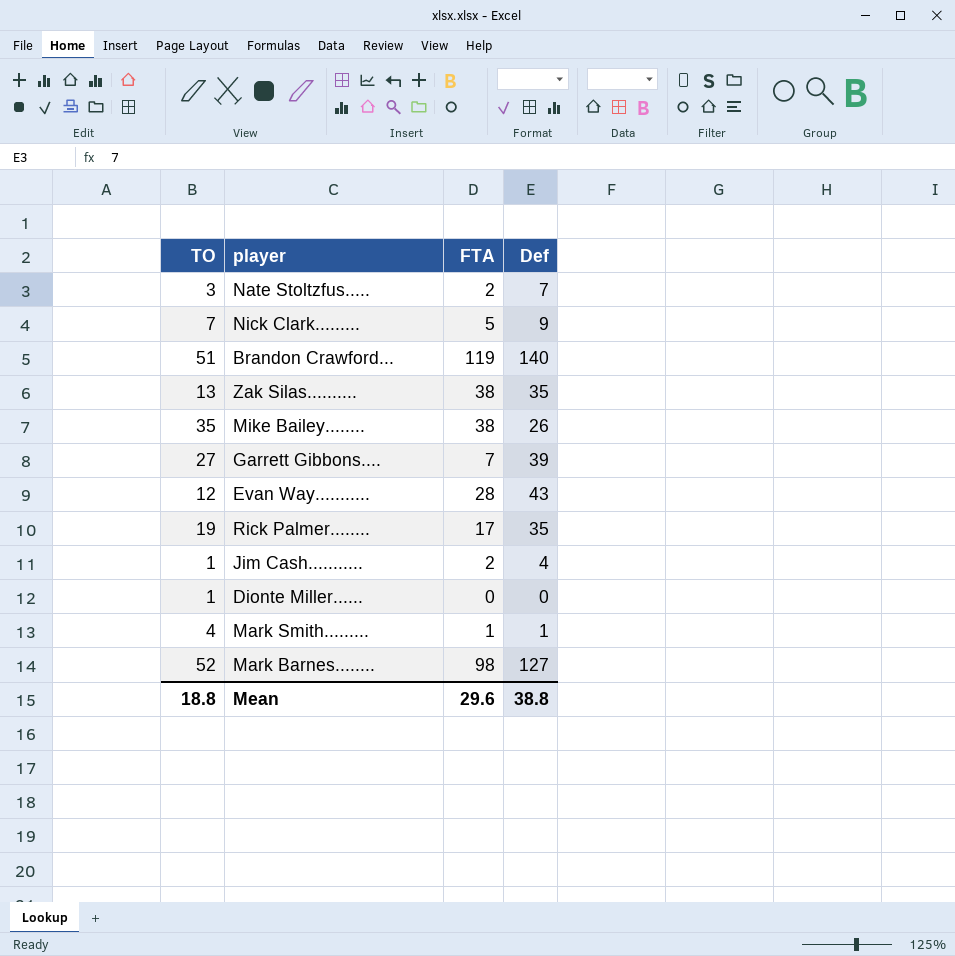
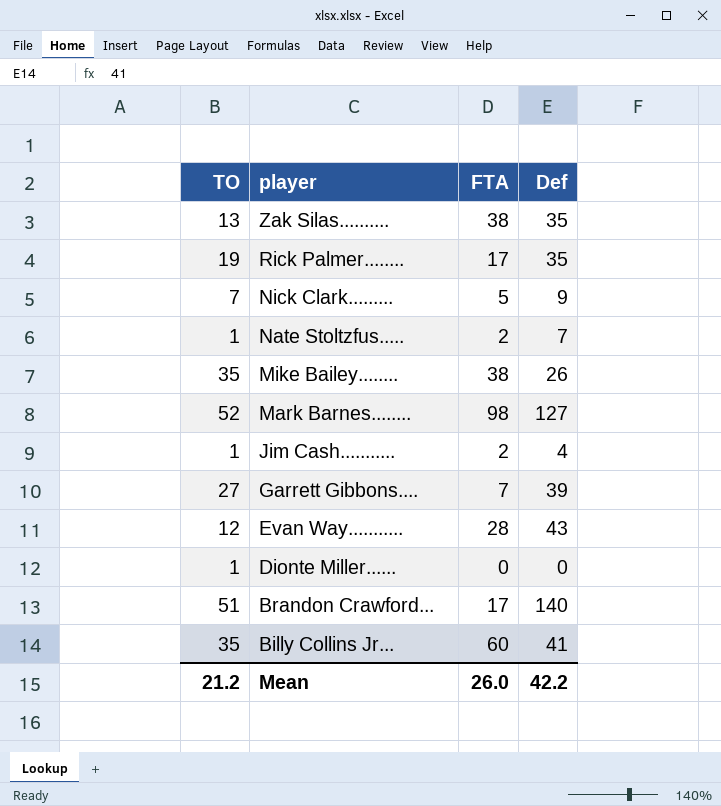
row order: none -> player descending
row Mark Smith.........: 4 | 1 | 1 -> none
Nate Stoltzfus..... | TO: 3 -> 1
Brandon Crawford... | FTA: 119 -> 17
row Billy Collins Jr...: none -> 35 | 60 | 41
Mean | TO: 18.8 -> 21.2
Mean | FTA: 29.6 -> 26.0
Mean | Def: 38.8 -> 42.2

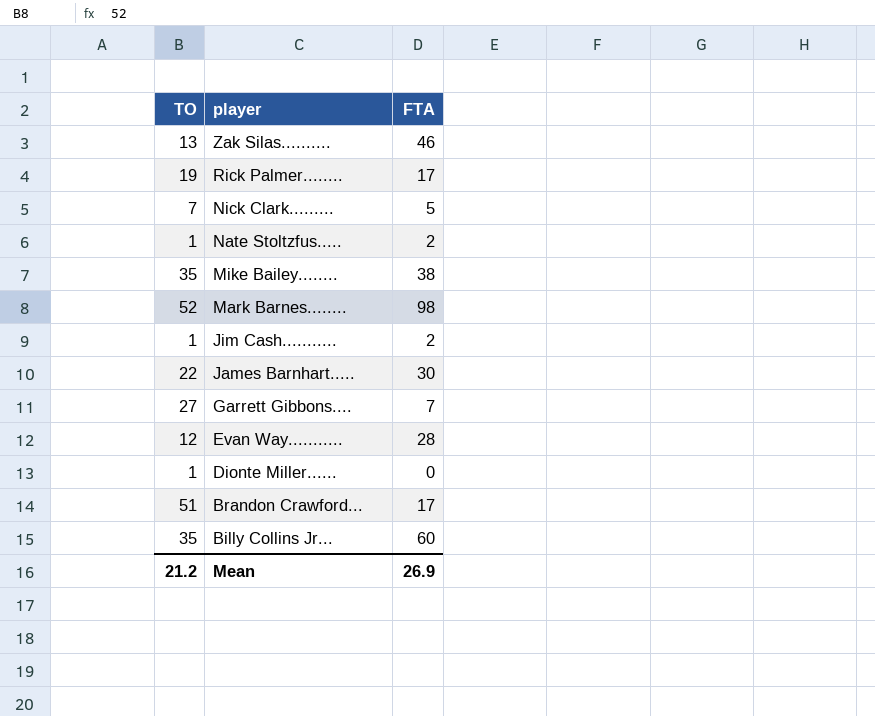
column Def | position: 4 -> none
Zak Silas.......... | FTA: 38 -> 46
row James Barnhart.....: none -> 22 | 30
Mean | FTA: 26.0 -> 26.9

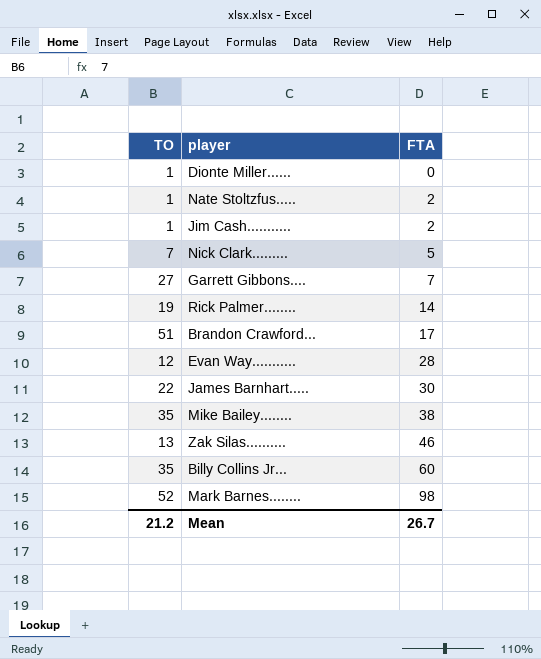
row order: player descending -> FTA ascending
Rick Palmer........ | FTA: 17 -> 14
Mean | FTA: 26.9 -> 26.7

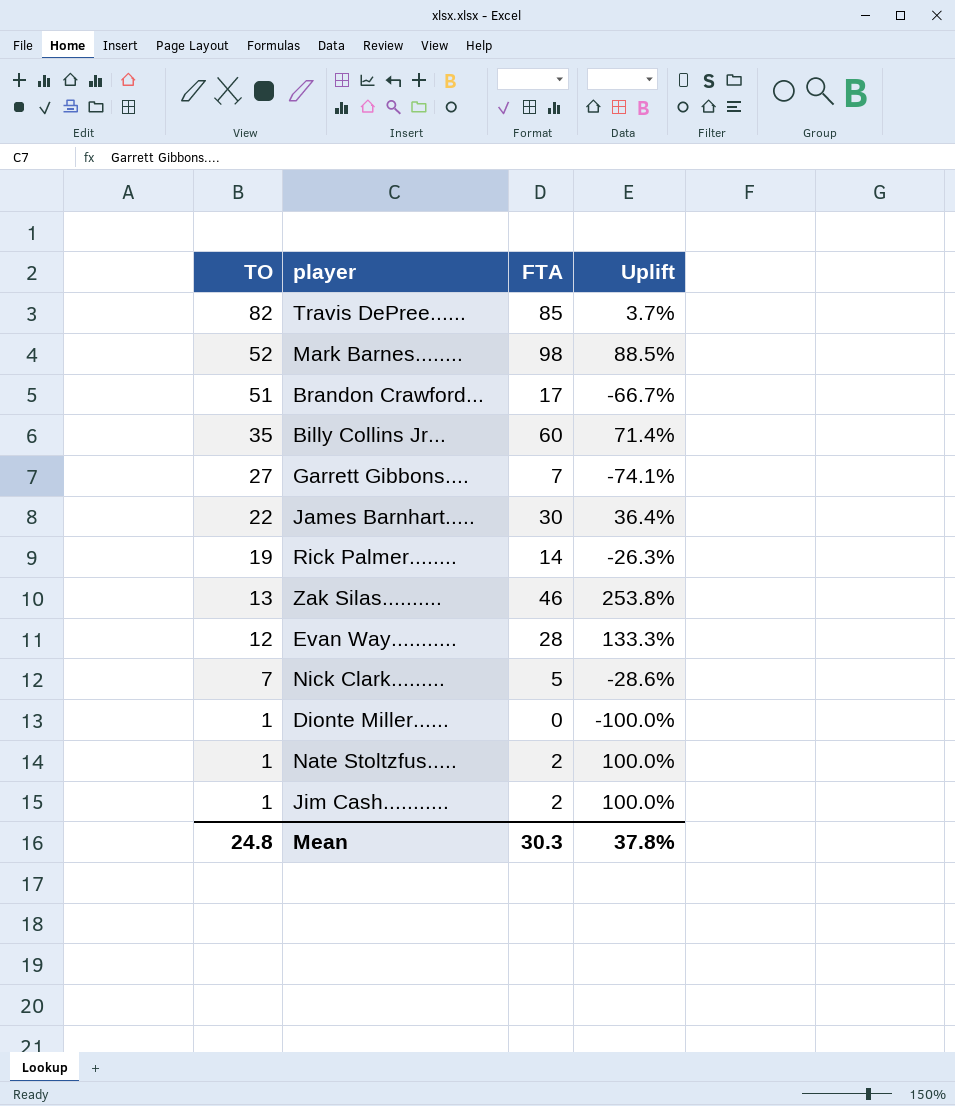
row order: FTA ascending -> TO descending
column Uplift | formula: none -> ([FTA] - [TO]) / [TO]
row Mike Bailey........: 35 | 38 -> none
row Travis DePree......: none -> 82 | 85 | 3.7%
Mean | TO: 21.2 -> 24.8
Mean | FTA: 26.7 -> 30.3

